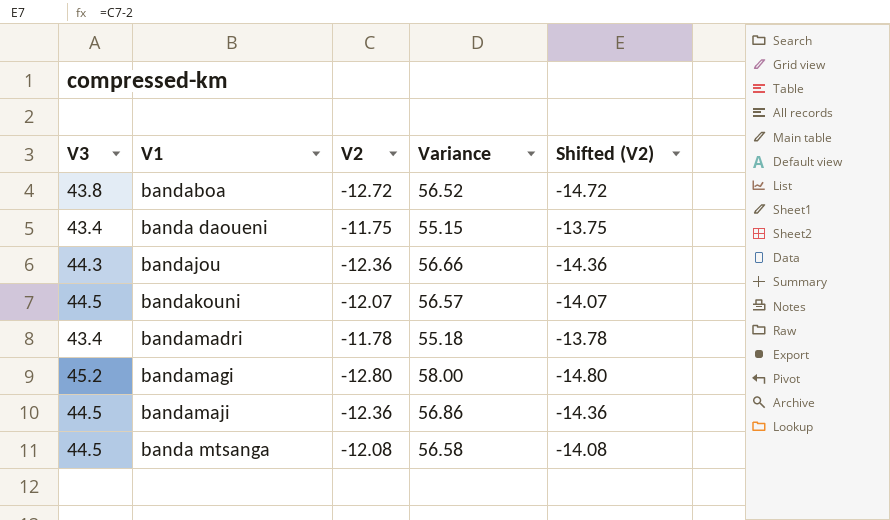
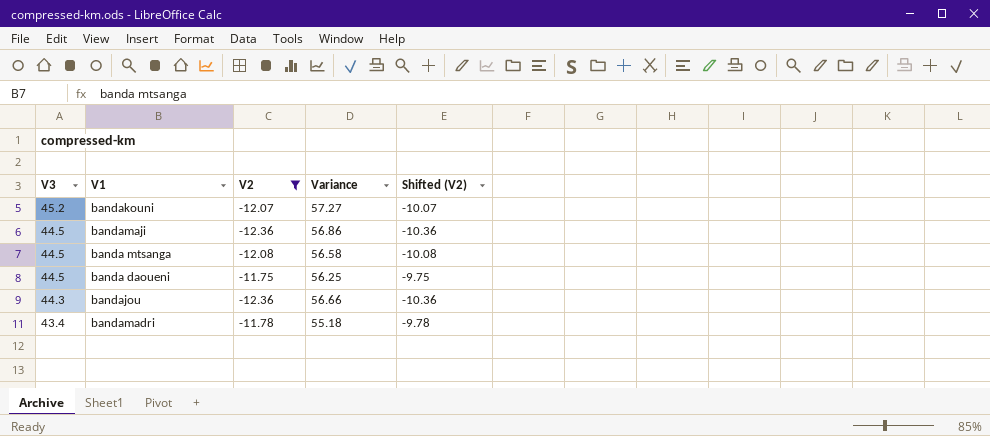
filter: none -> V2 >= -12.36
row order: none -> V3 descending
column Shifted (V2) | formula: [V2] - 2 -> [V2] + 2
bandakouni | V3: 44.5 -> 45.2
bandakouni | Variance: 56.57 -> 57.27
banda daoueni | V3: 43.4 -> 44.5
banda daoueni | Variance: 55.15 -> 56.25

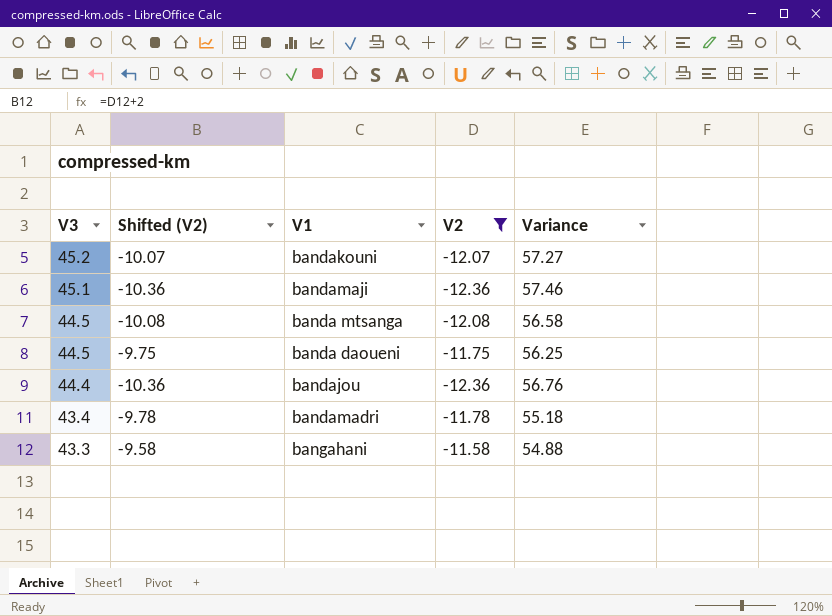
column Shifted (V2) | position: 5 -> 2
bandamaji | V3: 44.5 -> 45.1
bandamaji | Variance: 56.86 -> 57.46
bandajou | V3: 44.3 -> 44.4
bandajou | Variance: 56.66 -> 56.76
row bangahani: none -> 43.3 | -9.58 | -11.58 | 54.88

